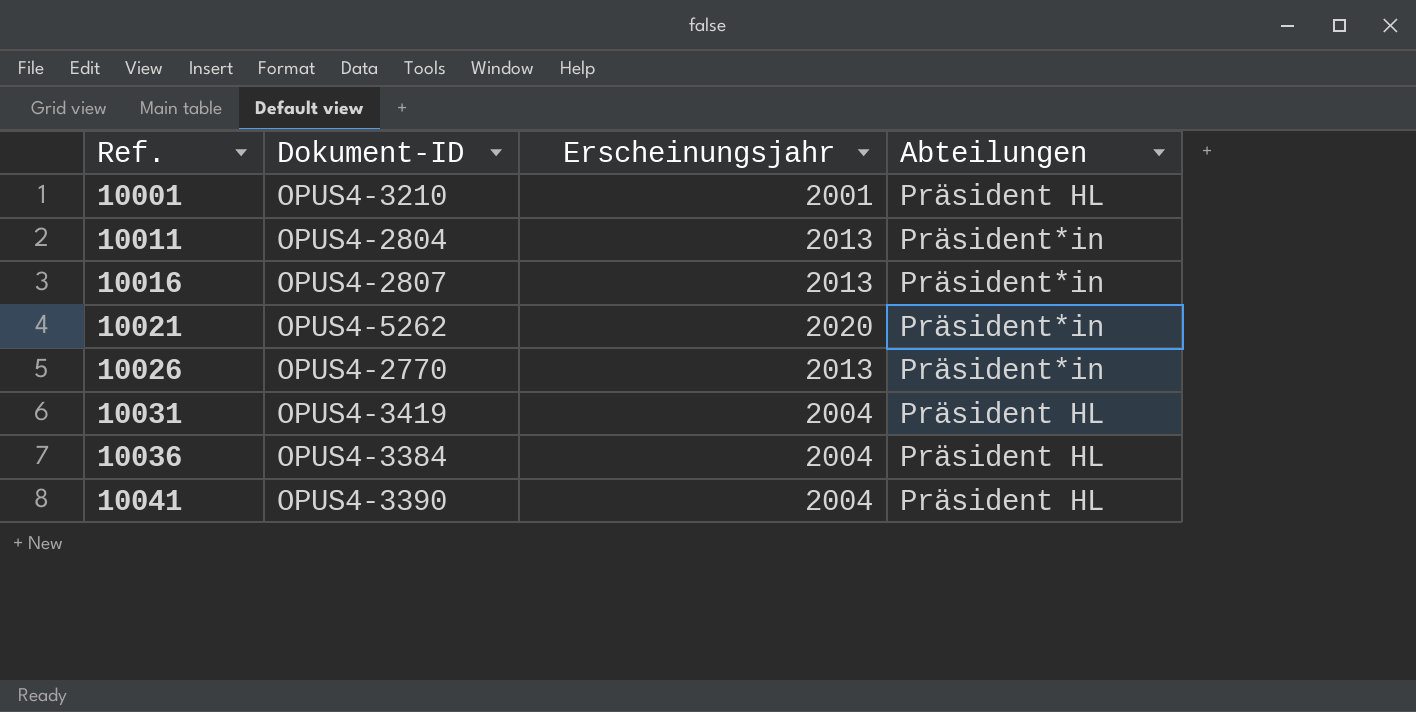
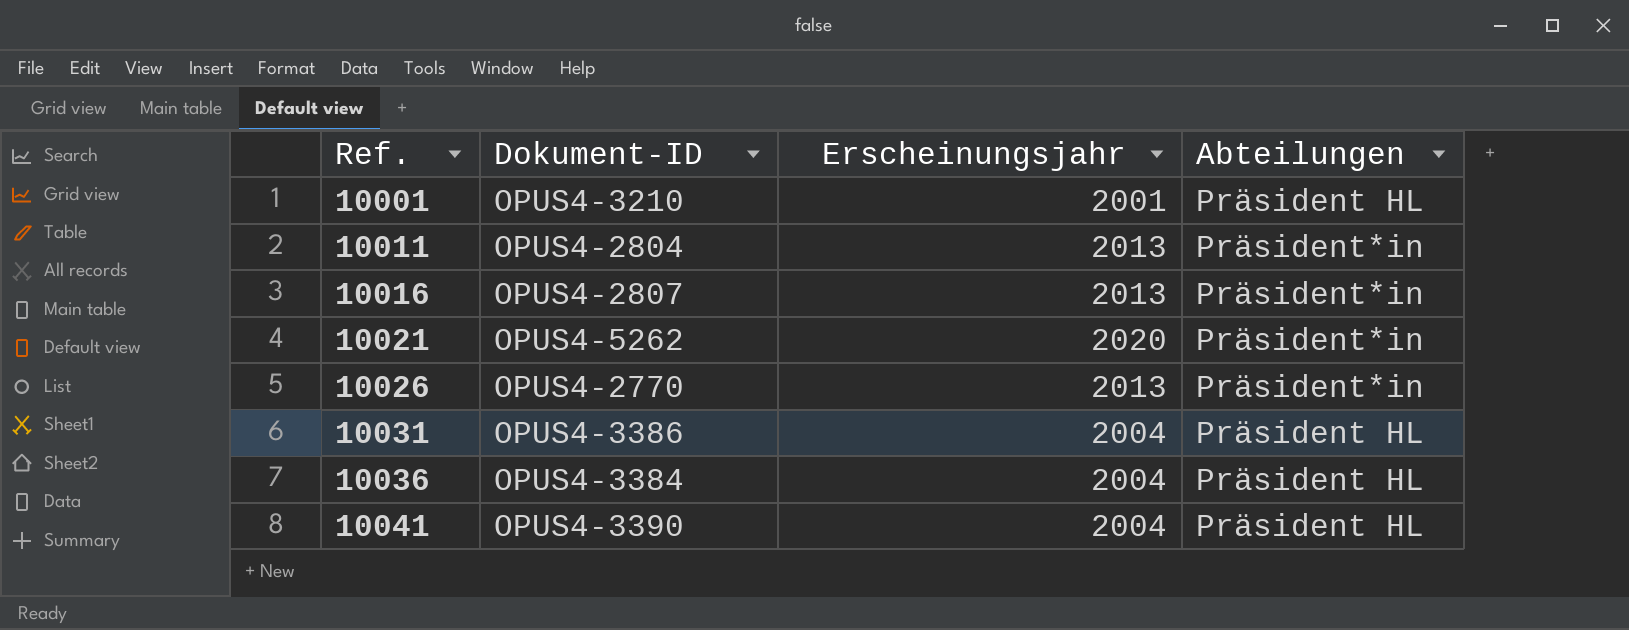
10031 | Dokument-ID: OPUS4-3419 -> OPUS4-3386

